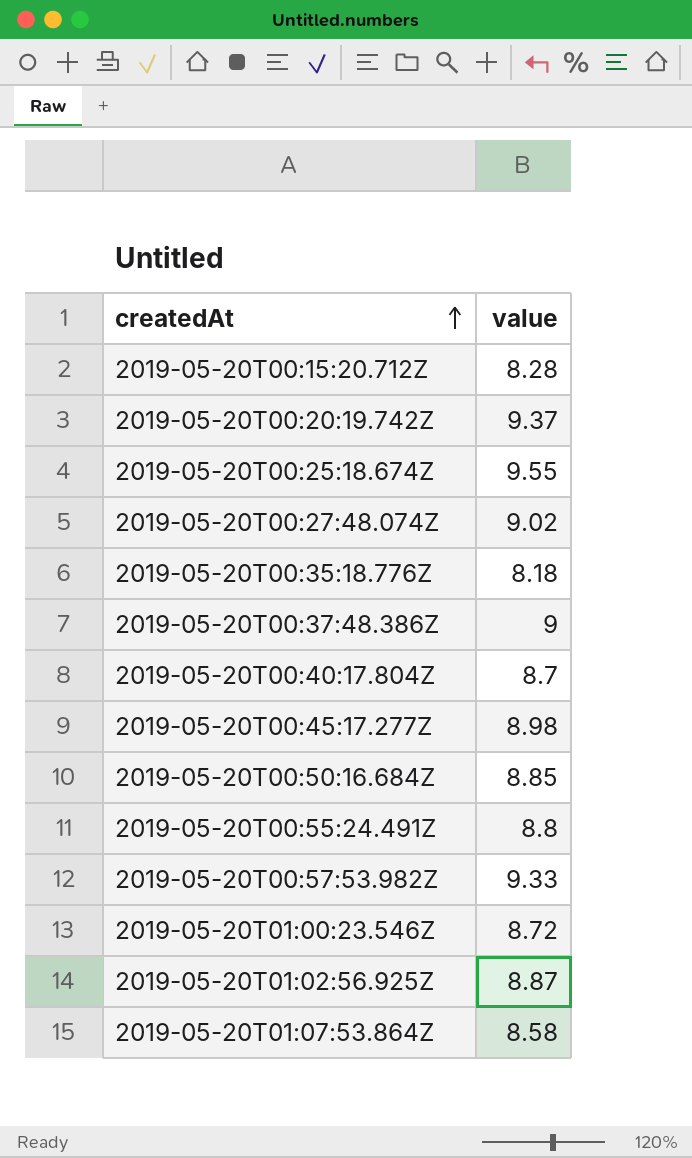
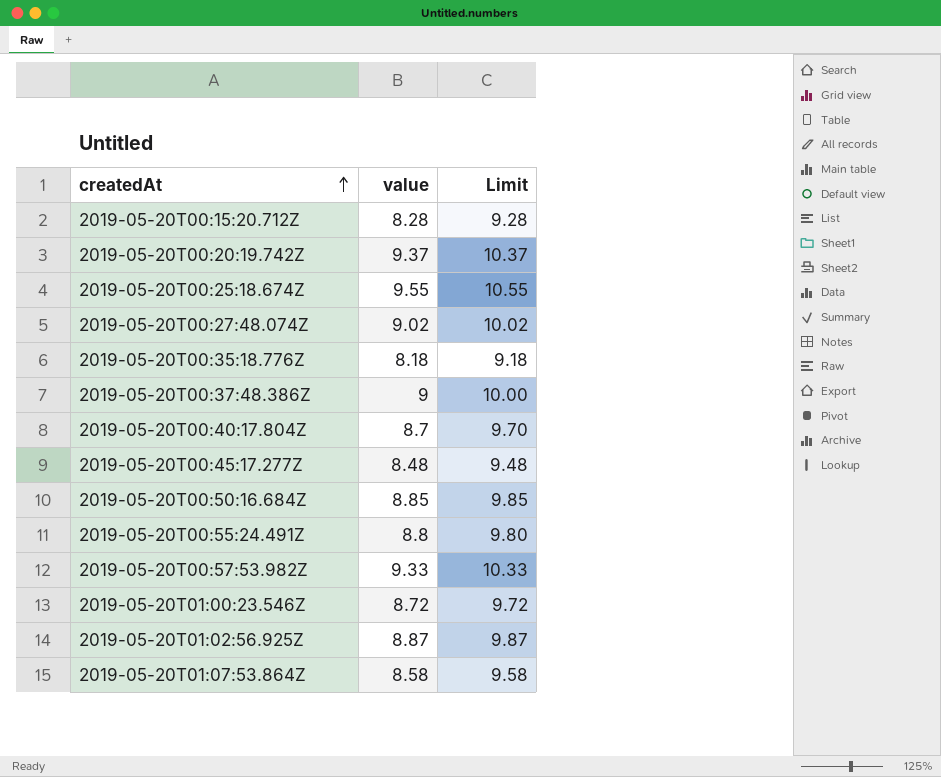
column Limit | formula: none -> [value] + 1
2019-05-20T00:45:17.277Z | value: 8.98 -> 8.48

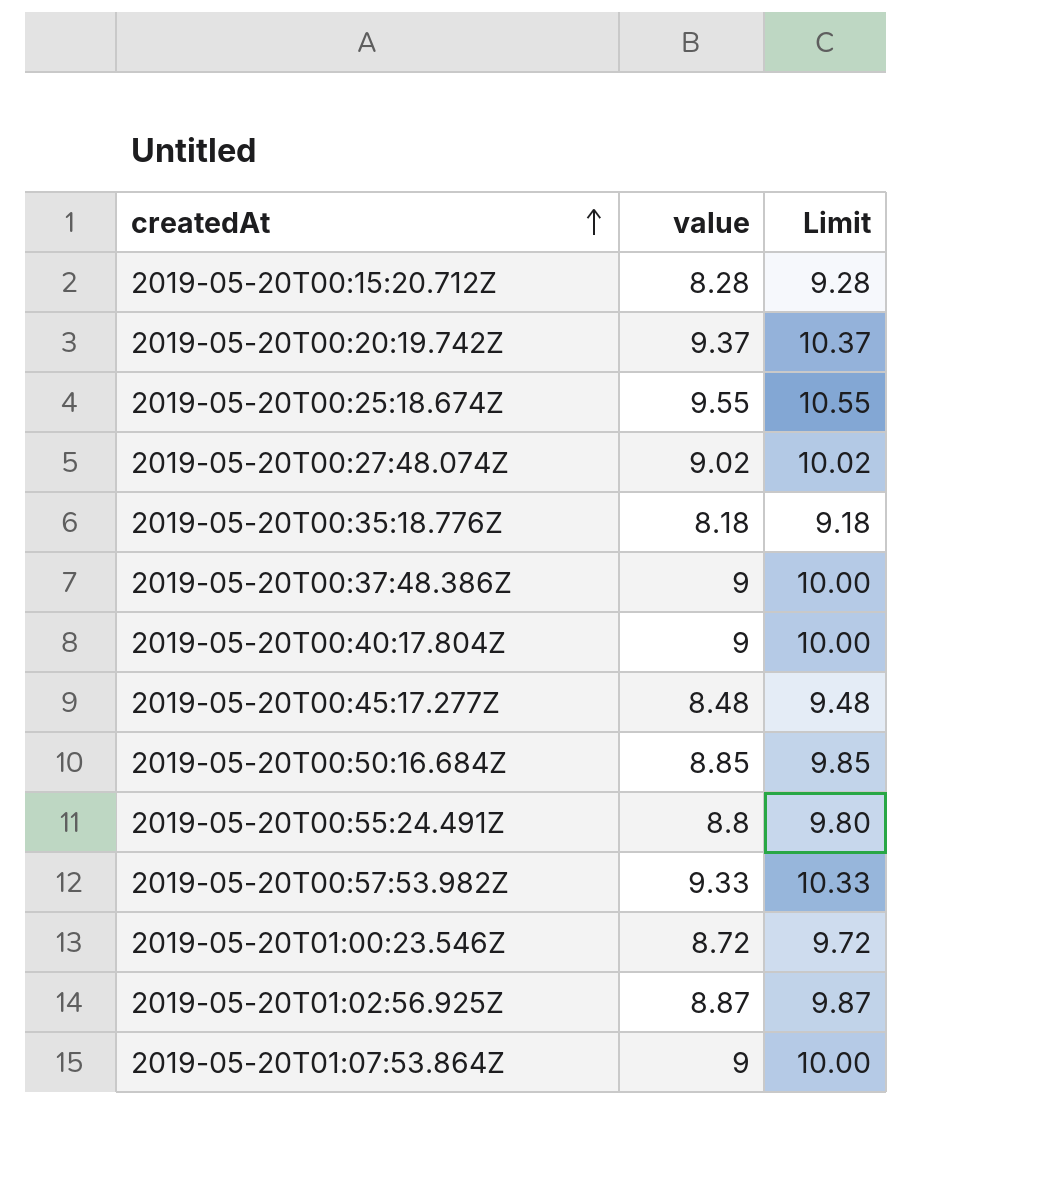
2019-05-20T00:40:17.804Z | value: 8.7 -> 9
2019-05-20T00:40:17.804Z | Limit: 9.70 -> 10.00
2019-05-20T01:07:53.864Z | value: 8.58 -> 9
2019-05-20T01:07:53.864Z | Limit: 9.58 -> 10.00

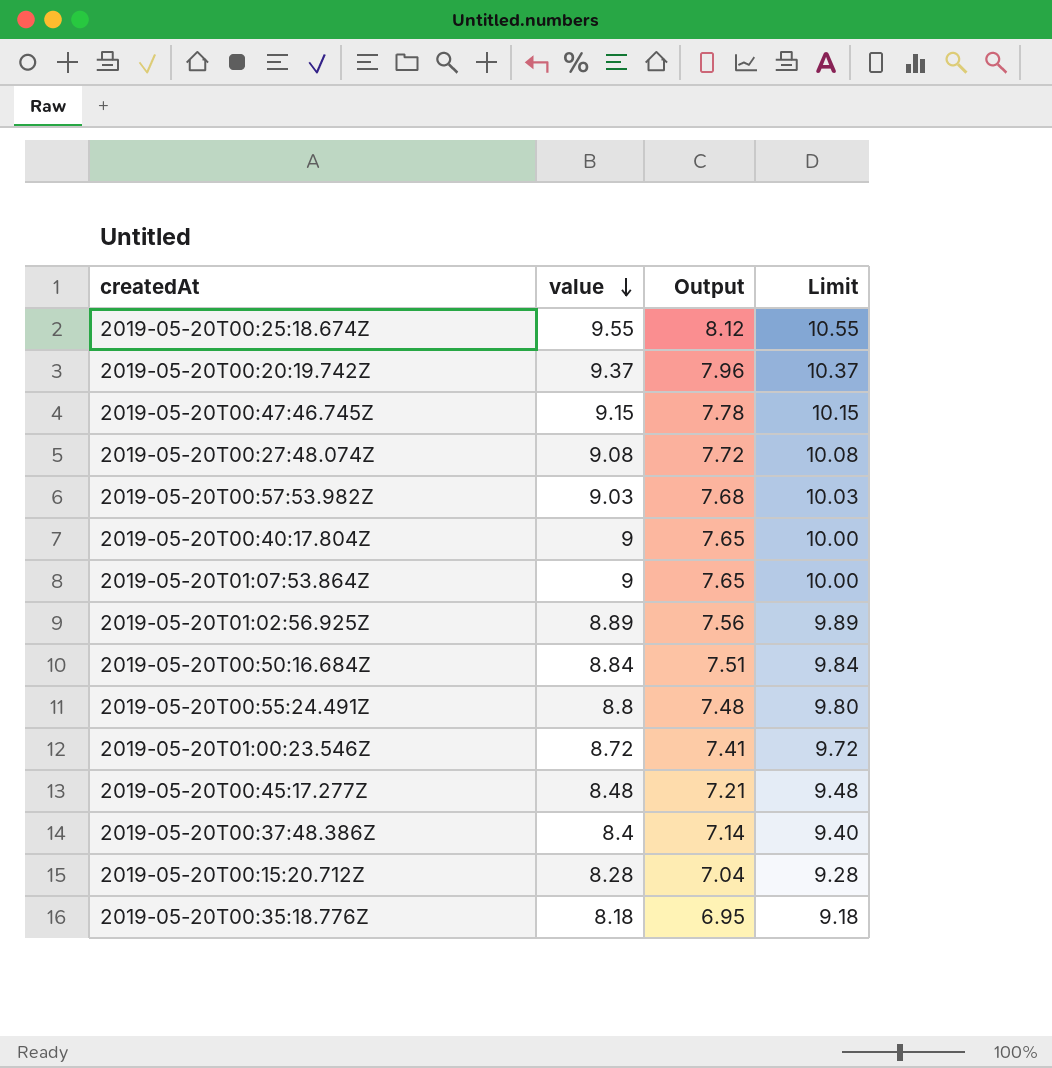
row order: createdAt ascending -> value descending
column Output | formula: none -> [value] * 0.85
row 2019-05-20T00:47:46.745Z: none -> 9.15 | 7.78 | 10.15
2019-05-20T00:27:48.074Z | value: 9.02 -> 9.08
2019-05-20T00:27:48.074Z | Limit: 10.02 -> 10.08
2019-05-20T00:57:53.982Z | value: 9.33 -> 9.03
2019-05-20T00:57:53.982Z | Limit: 10.33 -> 10.03
2019-05-20T01:02:56.925Z | value: 8.87 -> 8.89
2019-05-20T01:02:56.925Z | Limit: 9.87 -> 9.89
2019-05-20T00:50:16.684Z | value: 8.85 -> 8.84
2019-05-20T00:50:16.684Z | Limit: 9.85 -> 9.84
2019-05-20T00:37:48.386Z | value: 9 -> 8.4
2019-05-20T00:37:48.386Z | Limit: 10.00 -> 9.40

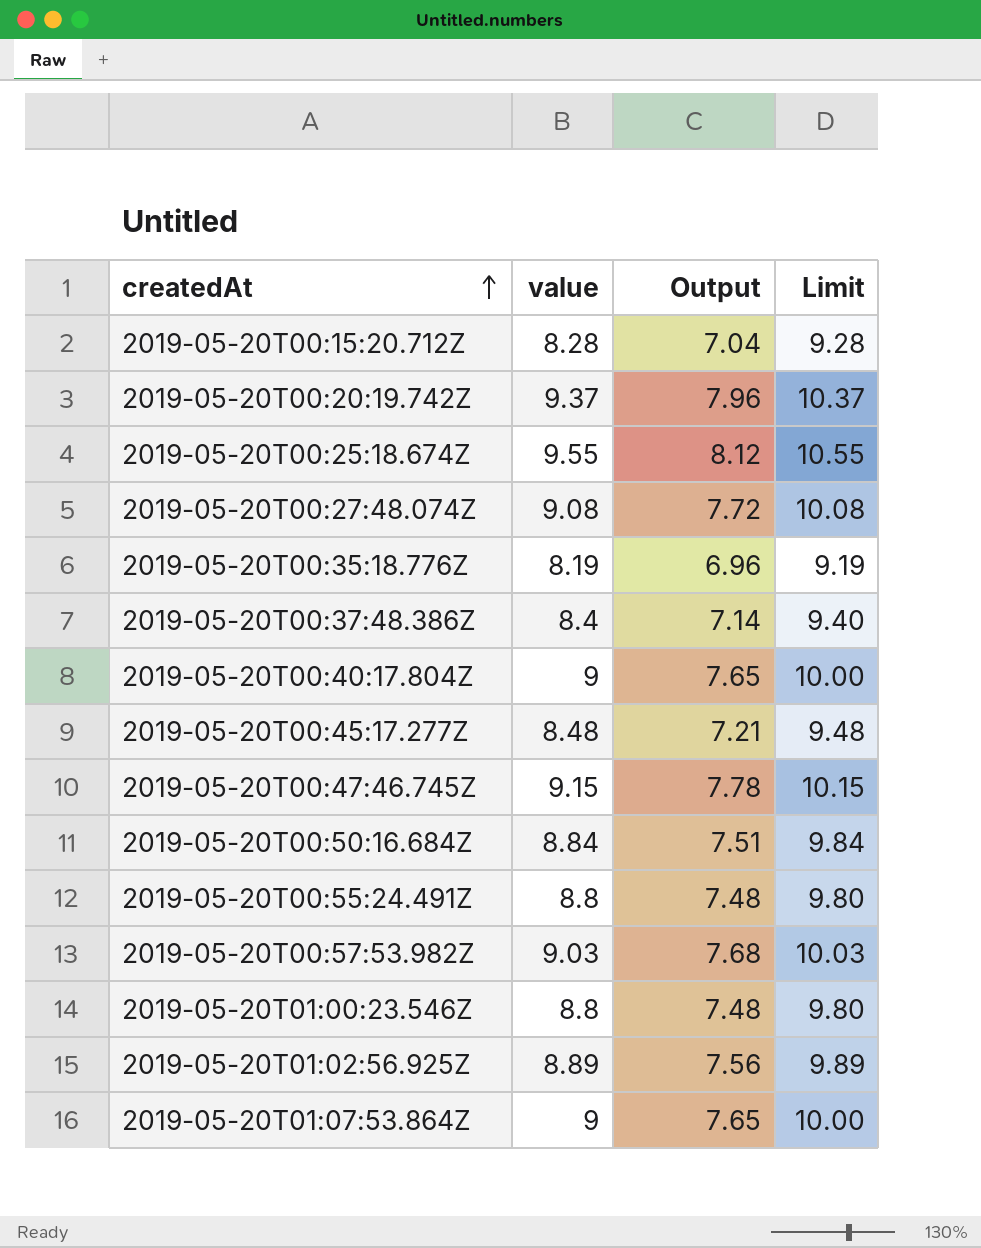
row order: value descending -> createdAt ascending
2019-05-20T00:35:18.776Z | value: 8.18 -> 8.19
2019-05-20T00:35:18.776Z | Output: 6.95 -> 6.96
2019-05-20T00:35:18.776Z | Limit: 9.18 -> 9.19
2019-05-20T01:00:23.546Z | value: 8.72 -> 8.8
2019-05-20T01:00:23.546Z | Output: 7.41 -> 7.48
2019-05-20T01:00:23.546Z | Limit: 9.72 -> 9.80

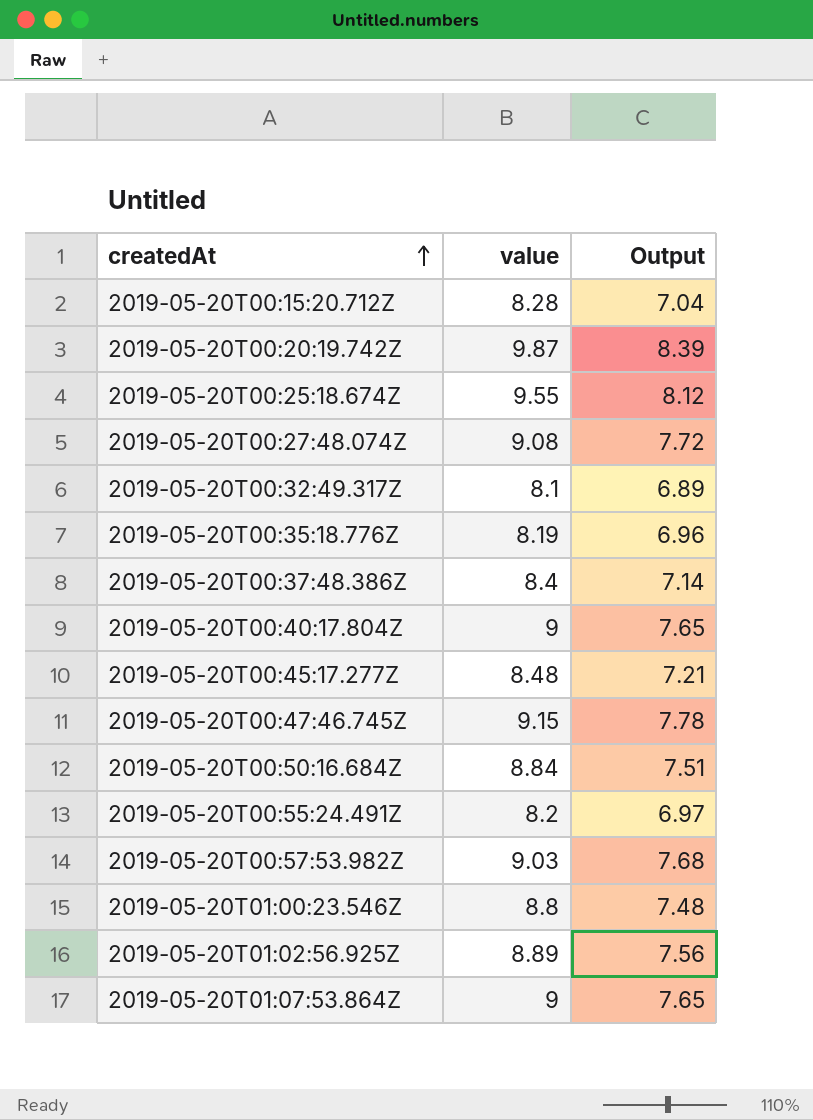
column Limit | formula: [value] + 1 -> none
2019-05-20T00:20:19.742Z | value: 9.37 -> 9.87
2019-05-20T00:20:19.742Z | Output: 7.96 -> 8.39
row 2019-05-20T00:32:49.317Z: none -> 8.1 | 6.89
2019-05-20T00:55:24.491Z | value: 8.8 -> 8.2
2019-05-20T00:55:24.491Z | Output: 7.48 -> 6.97

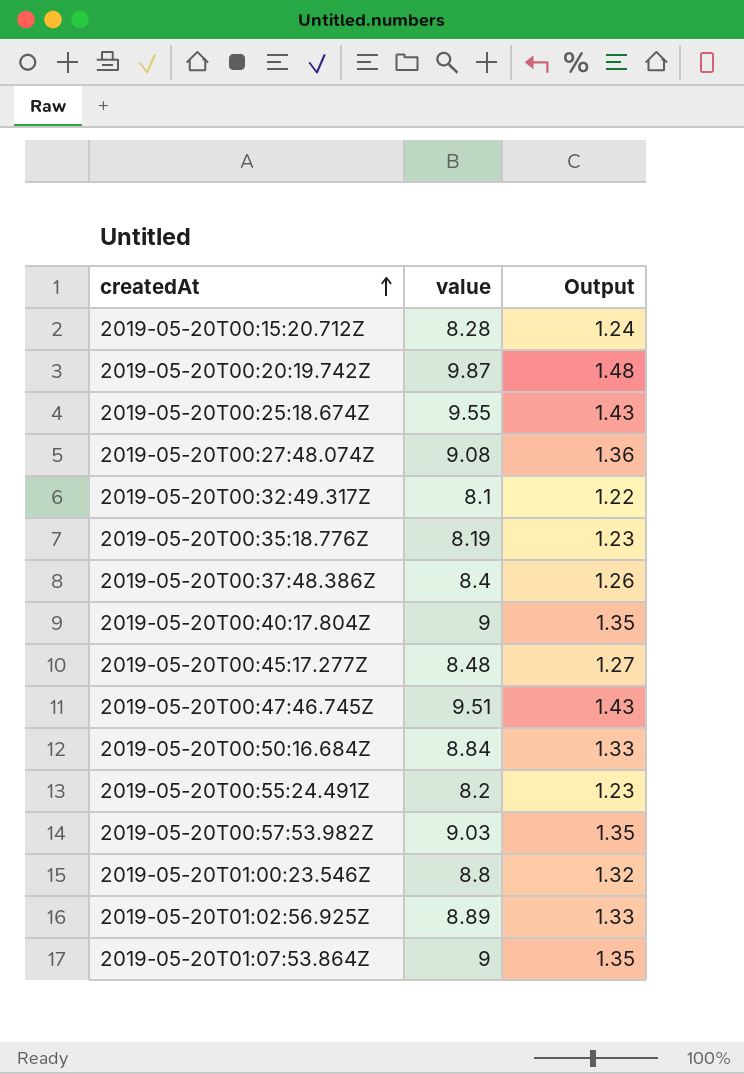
column Output | formula: [value] * 0.85 -> [value] * 0.15
2019-05-20T00:47:46.745Z | value: 9.15 -> 9.51

